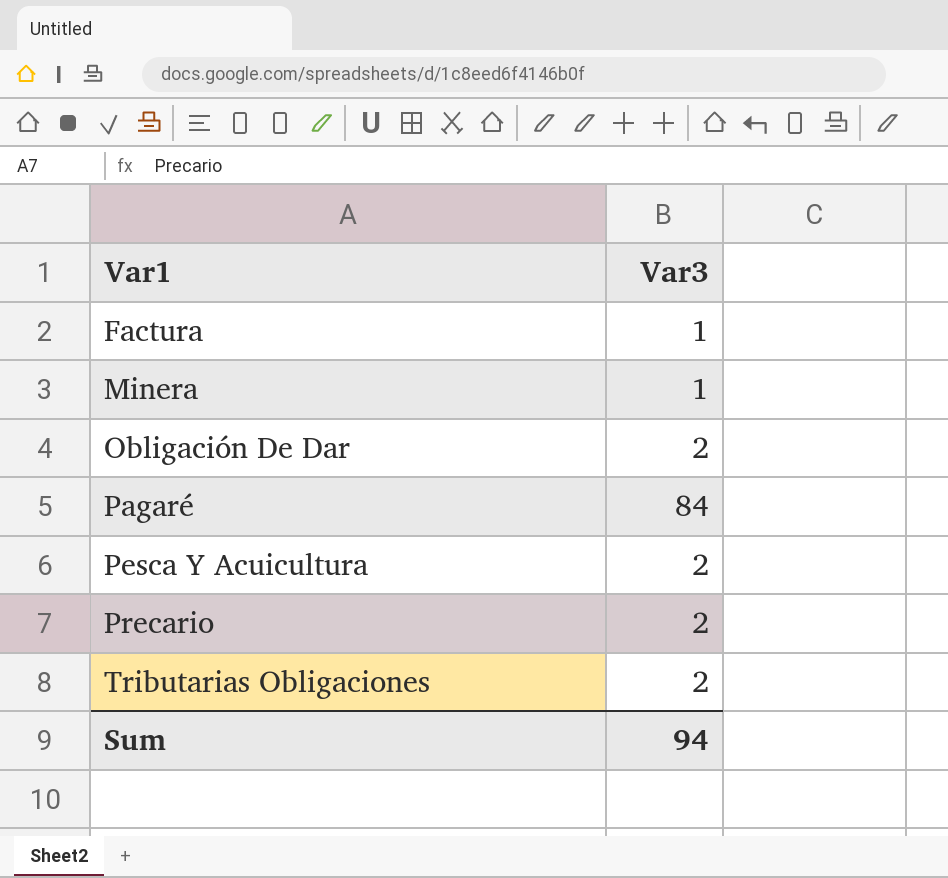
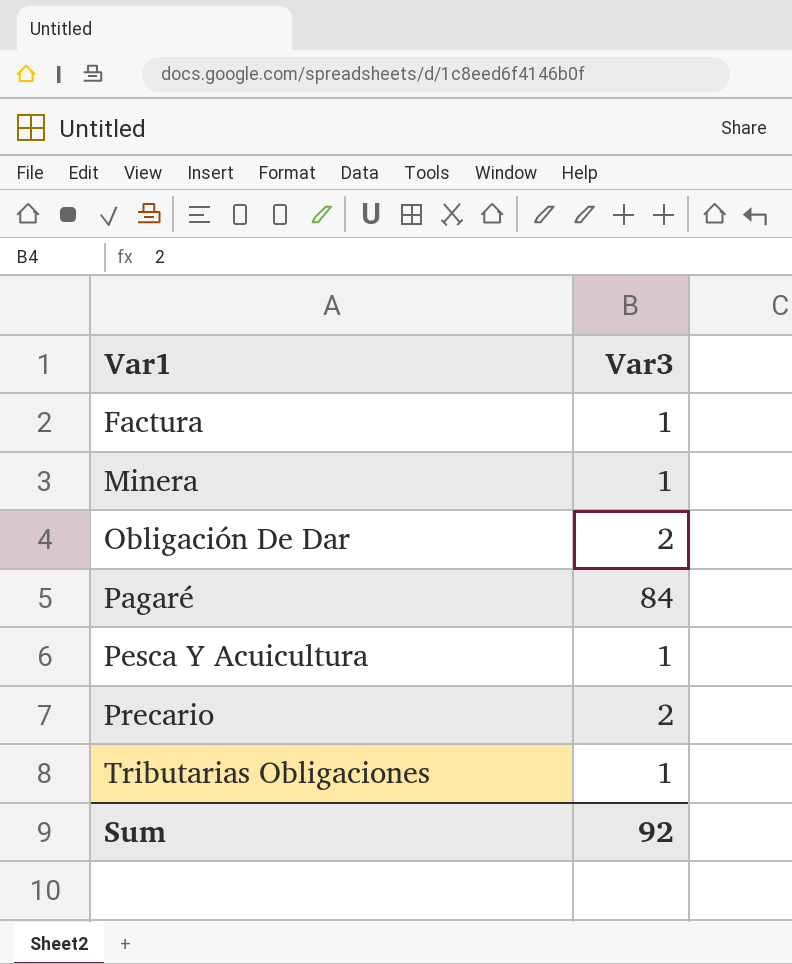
Pesca Y Acuicultura | Var3: 2 -> 1
Tributarias Obligaciones | Var3: 2 -> 1
Sum | Var3: 94 -> 92

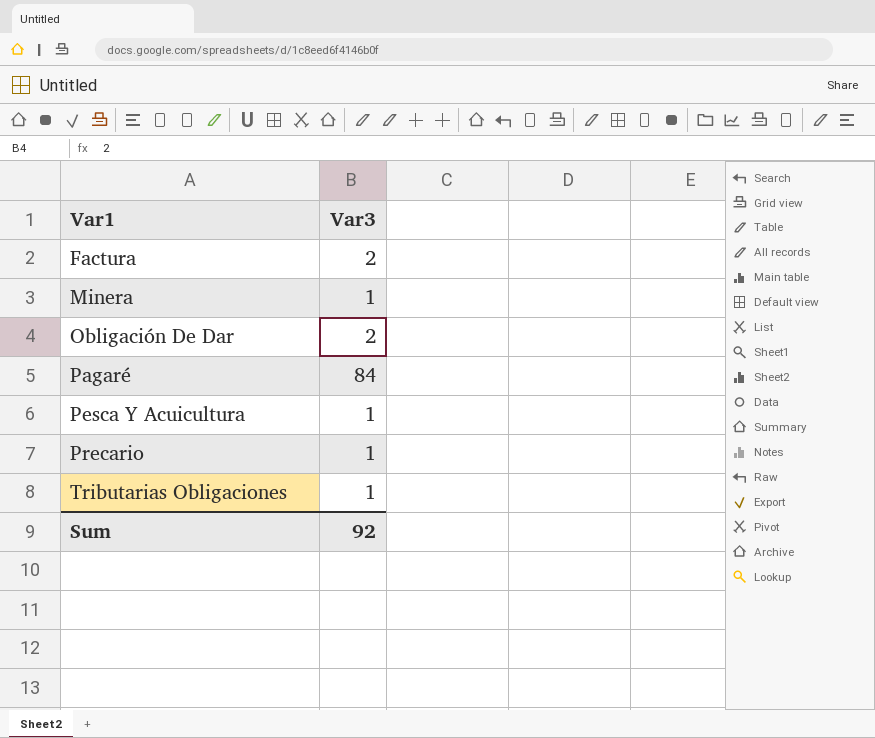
Factura | Var3: 1 -> 2
Precario | Var3: 2 -> 1

